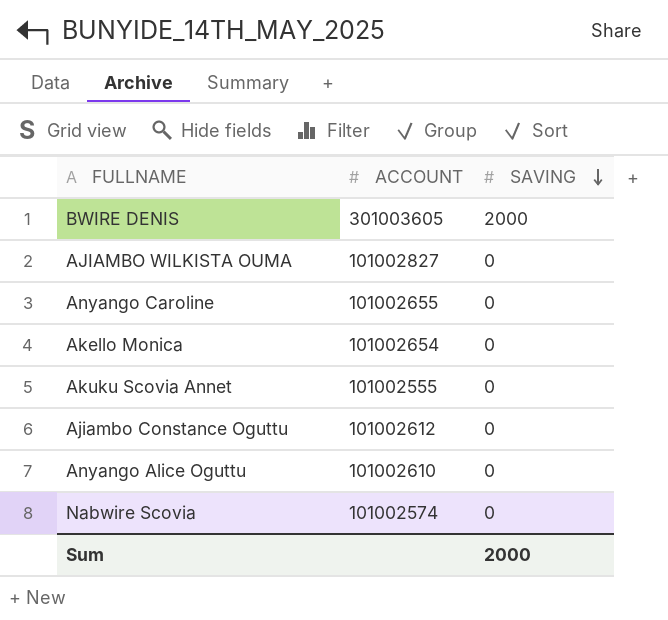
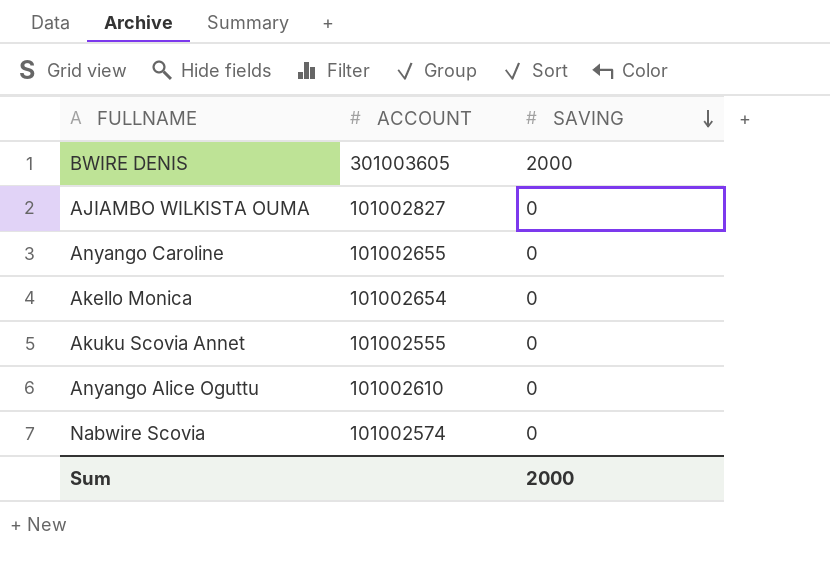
row Ajiambo Constance Oguttu: 101002612 | 0 -> none

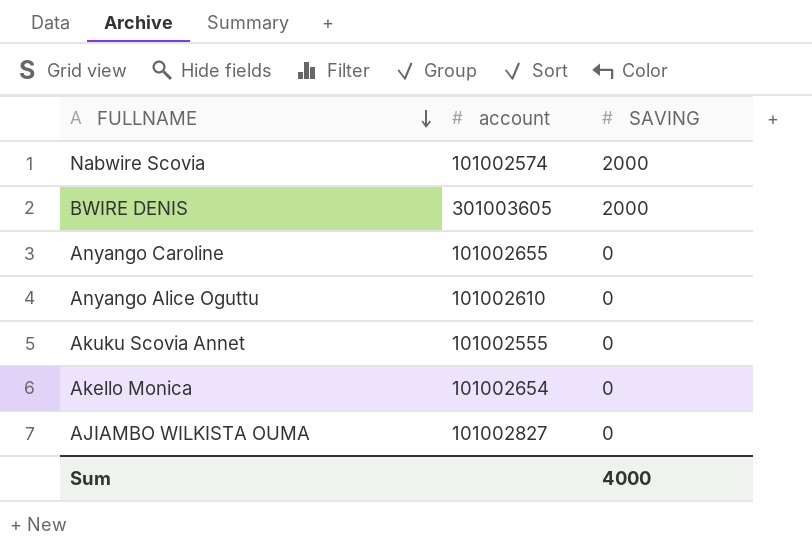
row order: SAVING descending -> FULLNAME descending
column name: ACCOUNT -> account
Nabwire Scovia | SAVING: 0 -> 2000
Sum | SAVING: 2000 -> 4000

